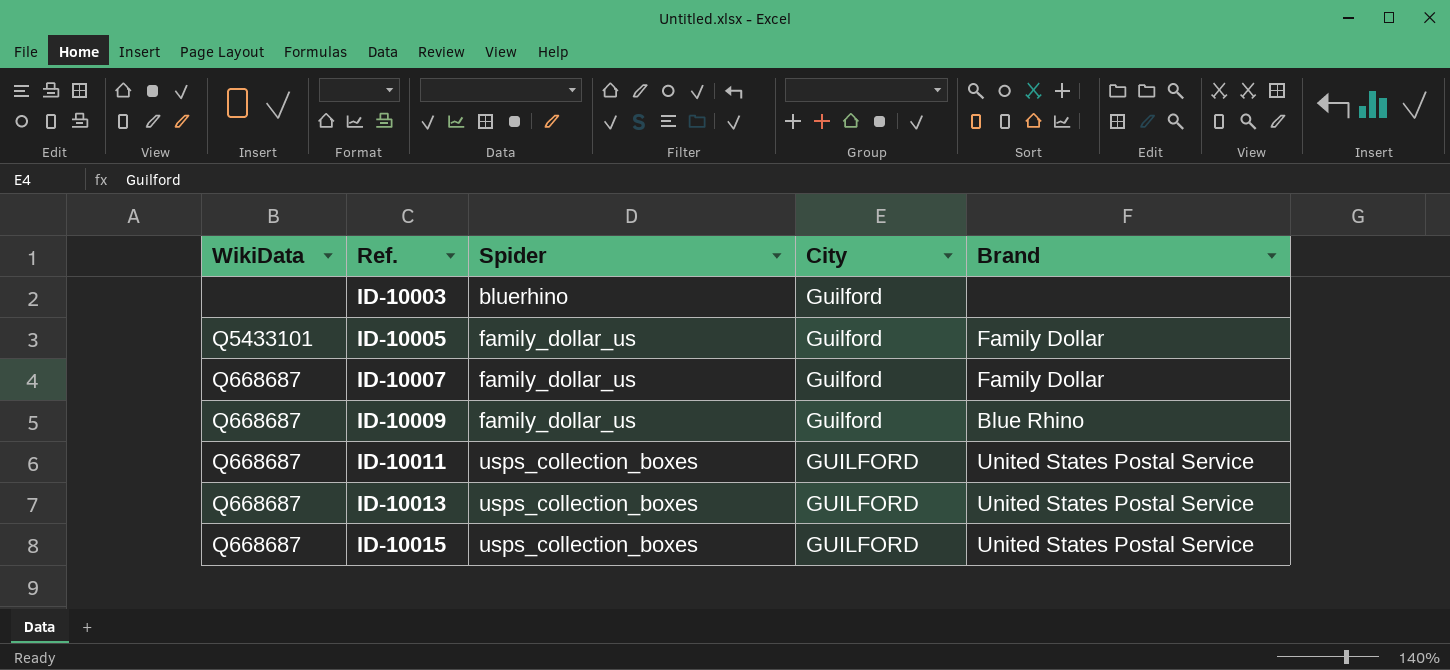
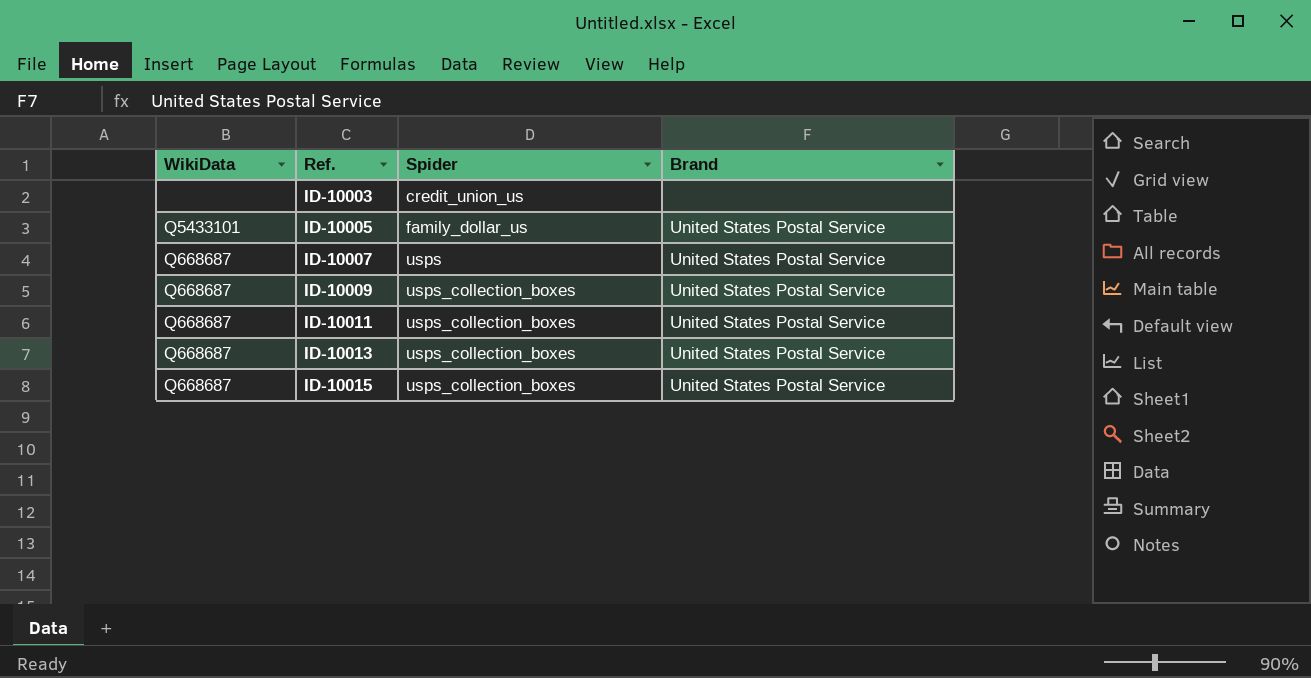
column City | position: 4 -> none
ID-10003 | Spider: bluerhino -> credit_union_us
ID-10005 | Brand: Family Dollar -> United States Postal Service
ID-10007 | Spider: family_dollar_us -> usps
ID-10007 | Brand: Family Dollar -> United States Postal Service
ID-10009 | Spider: family_dollar_us -> usps_collection_boxes
ID-10009 | Brand: Blue Rhino -> United States Postal Service

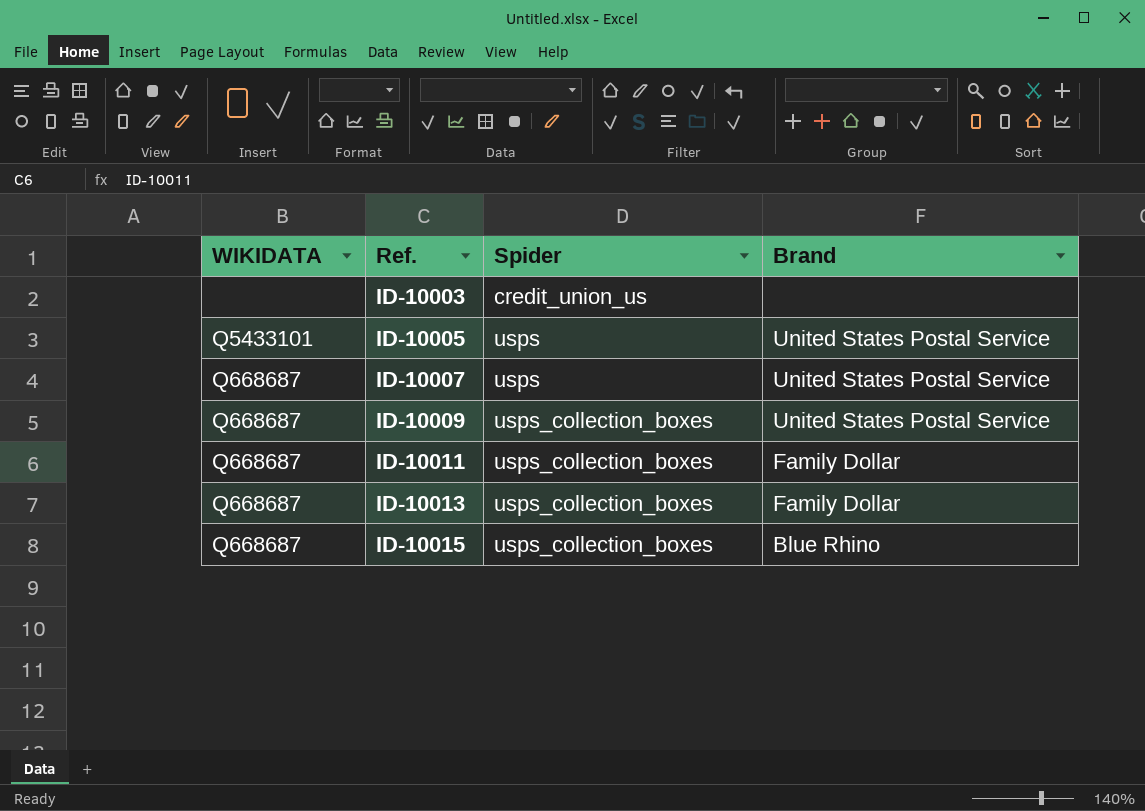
column name: WikiData -> WIKIDATA
ID-10005 | Spider: family_dollar_us -> usps
ID-10011 | Brand: United States Postal Service -> Family Dollar
ID-10013 | Brand: United States Postal Service -> Family Dollar
ID-10015 | Brand: United States Postal Service -> Blue Rhino

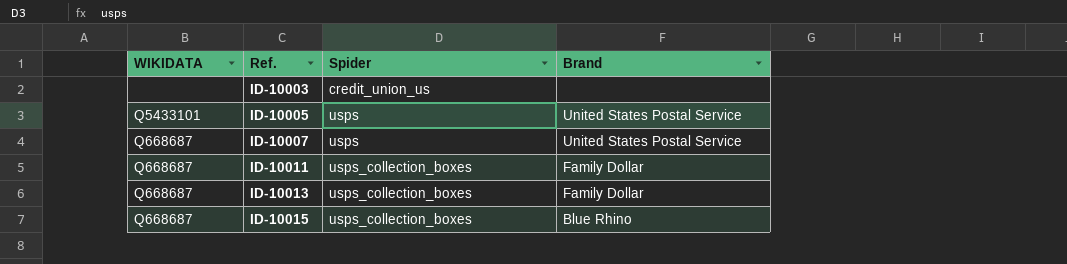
row ID-10009: Q668687 | usps_collection_boxes | United States Postal Service -> none

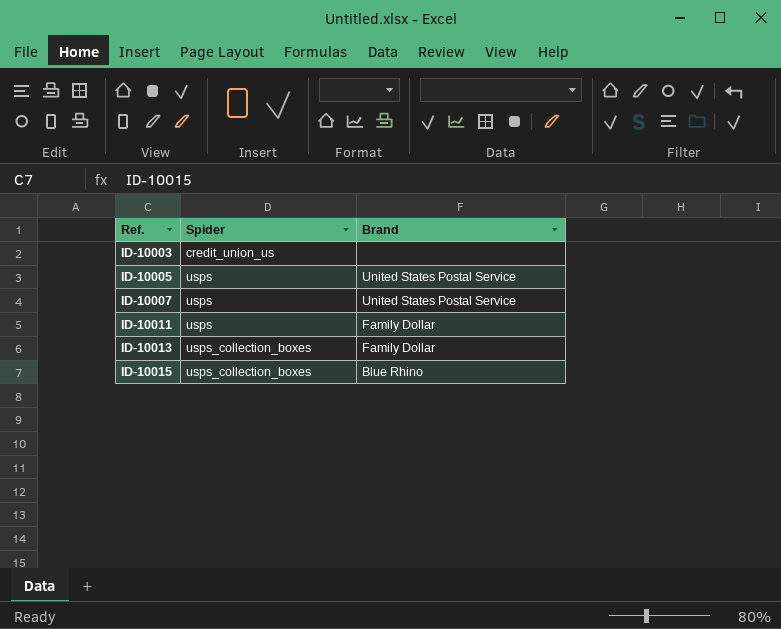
column WIKIDATA | position: 1 -> none
ID-10011 | Spider: usps_collection_boxes -> usps

